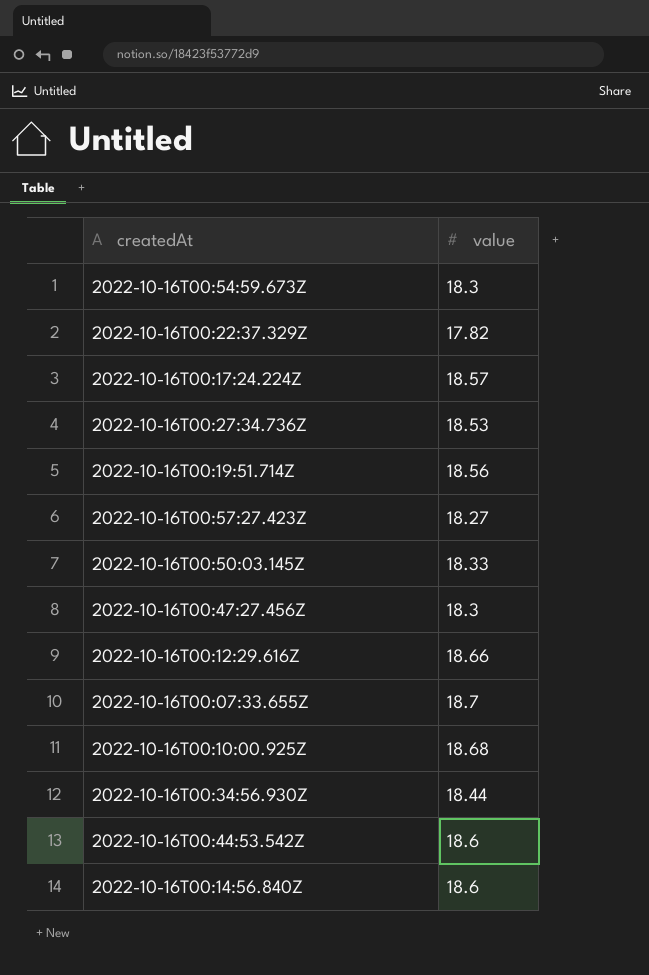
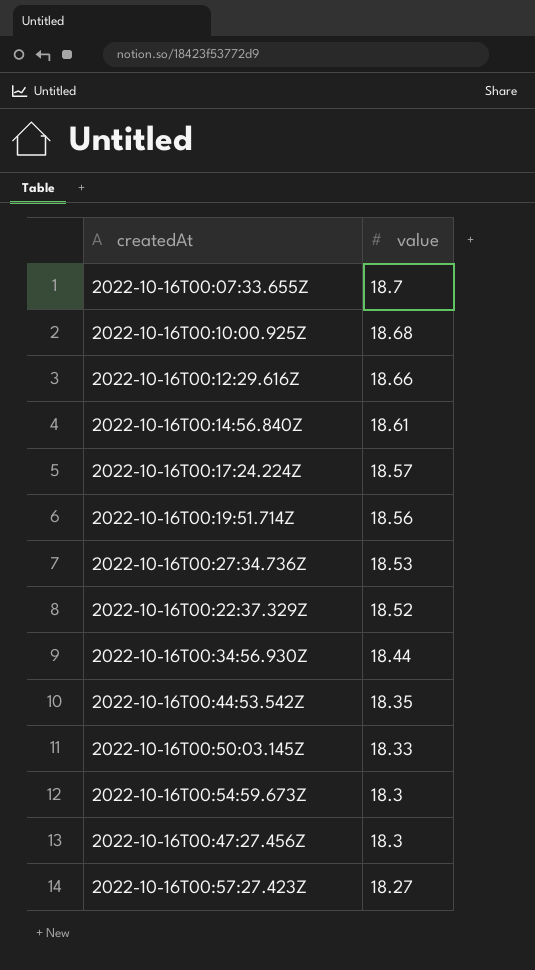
row order: none -> value descending
2022-10-16T00:14:56.840Z | value: 18.6 -> 18.61
2022-10-16T00:22:37.329Z | value: 17.82 -> 18.52
2022-10-16T00:44:53.542Z | value: 18.6 -> 18.35

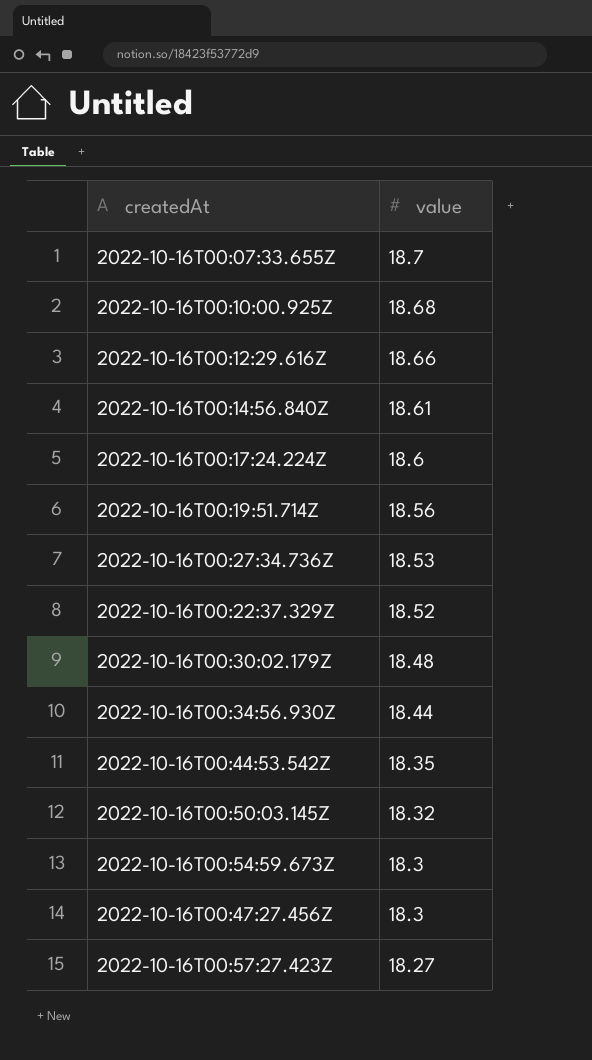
2022-10-16T00:17:24.224Z | value: 18.57 -> 18.6
row 2022-10-16T00:30:02.179Z: none -> 18.48
2022-10-16T00:50:03.145Z | value: 18.33 -> 18.32

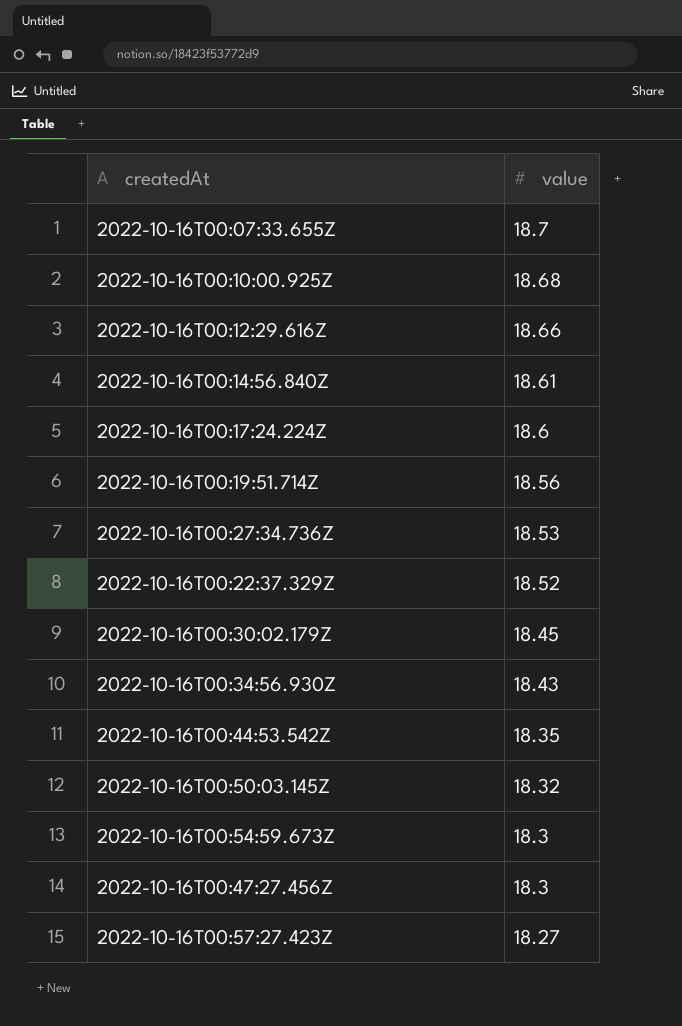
2022-10-16T00:30:02.179Z | value: 18.48 -> 18.45
2022-10-16T00:34:56.930Z | value: 18.44 -> 18.43

